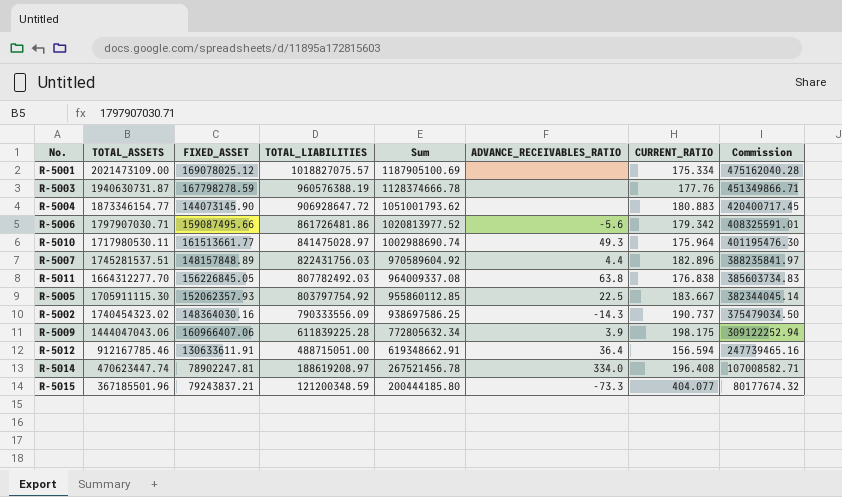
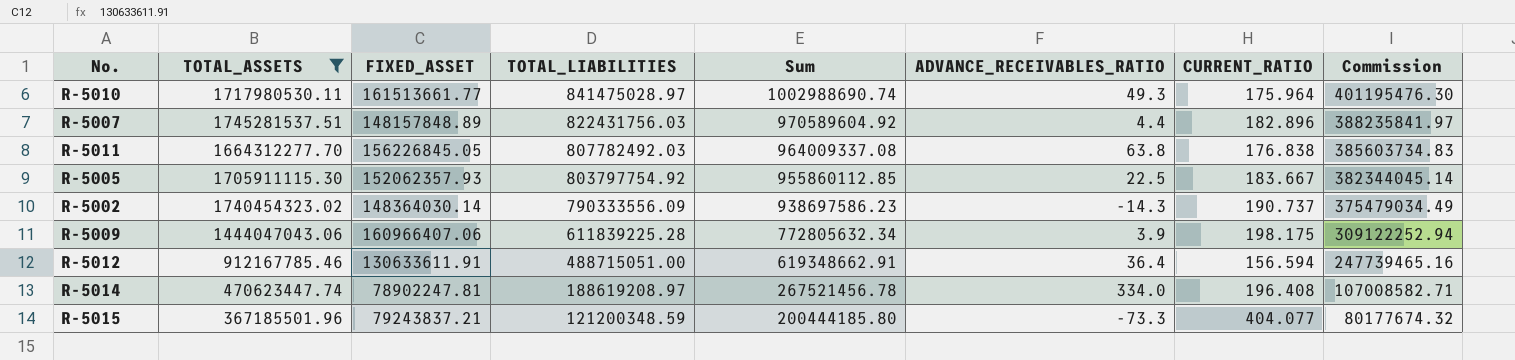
filter: none -> TOTAL_ASSETS <= 1745281537.51
R-5002 | FIXED_ASSET: 148364030.16 -> 148364030.14
R-5002 | Sum: 938697586.25 -> 938697586.23
R-5002 | Commission: 375479034.50 -> 375479034.49

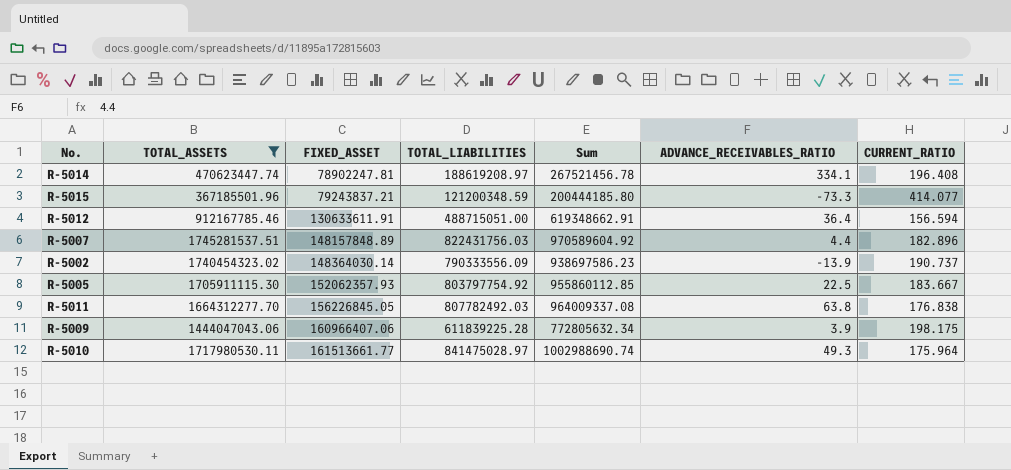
row order: TOTAL_LIABILITIES descending -> FIXED_ASSET ascending
column Commission | formula: [Sum] * 0.4 -> none
R-5014 | ADVANCE_RECEIVABLES_RATIO: 334.0 -> 334.1
R-5015 | CURRENT_RATIO: 404.077 -> 414.077
R-5002 | ADVANCE_RECEIVABLES_RATIO: -14.3 -> -13.9

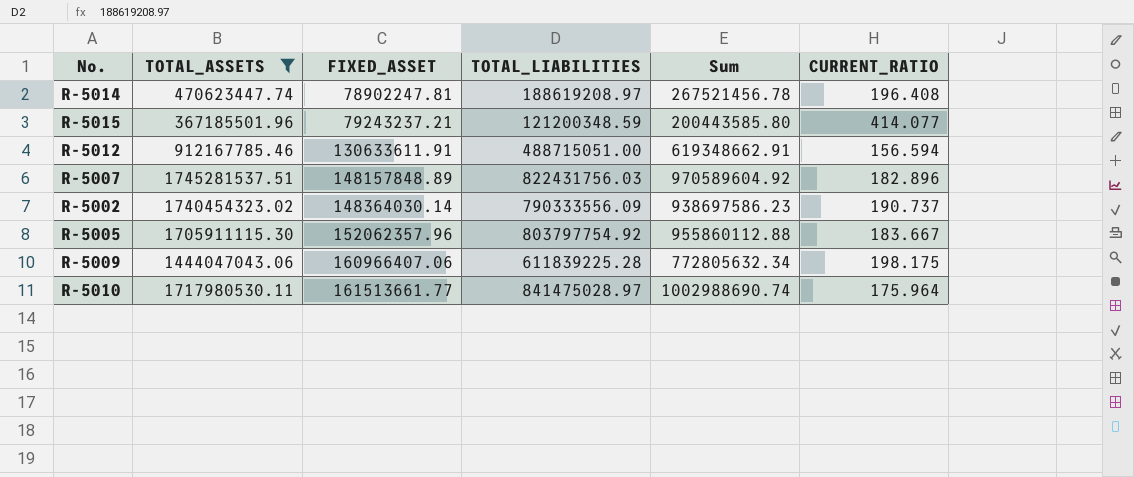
column ADVANCE_RECEIVABLES_RATIO | position: 6 -> none
row R-5011: 1664312277.70 | 156226845.05 | 807782492.03 | 964009337.08 | 63.8 | 176.838 -> none
R-5015 | FIXED_ASSET: 79243837.21 -> 79243237.21
R-5015 | Sum: 200444185.80 -> 200443585.80
R-5005 | FIXED_ASSET: 152062357.93 -> 152062357.96
R-5005 | Sum: 955860112.85 -> 955860112.88

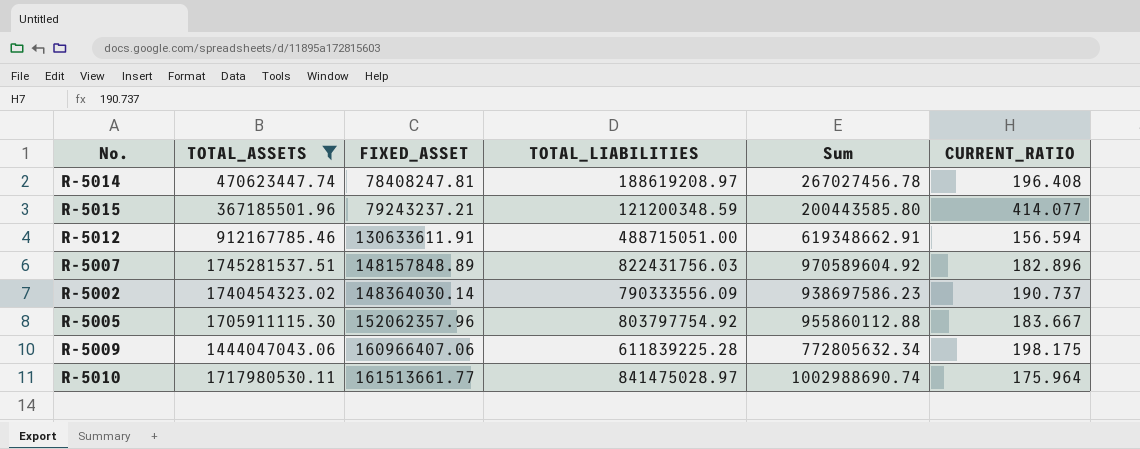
R-5014 | FIXED_ASSET: 78902247.81 -> 78408247.81
R-5014 | Sum: 267521456.78 -> 267027456.78

